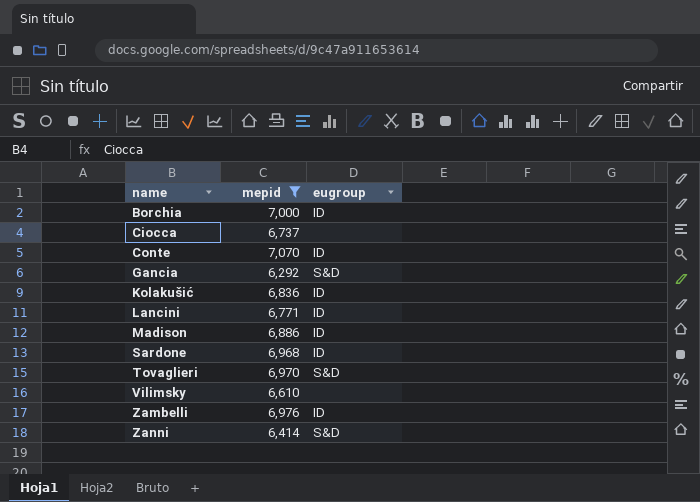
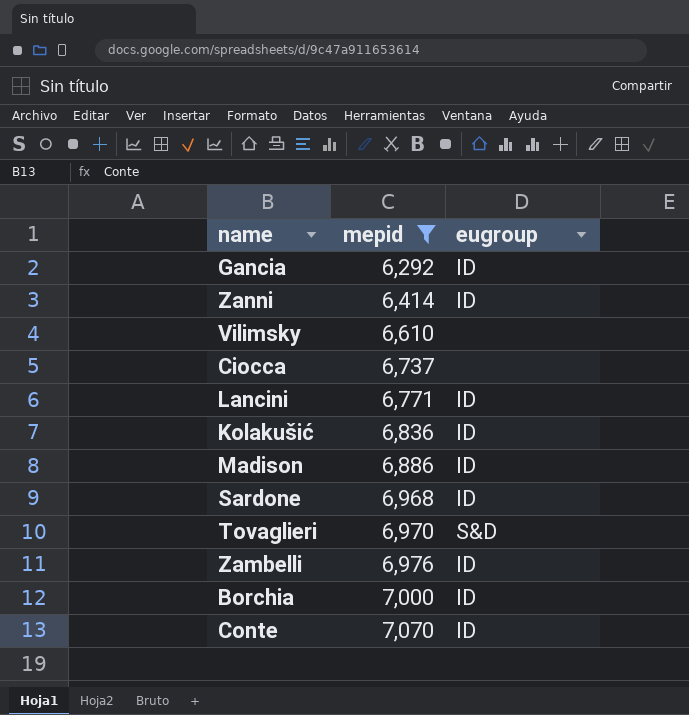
row order: name ascending -> mepid ascending
Gancia | eugroup: S&D -> ID
Zanni | eugroup: S&D -> ID

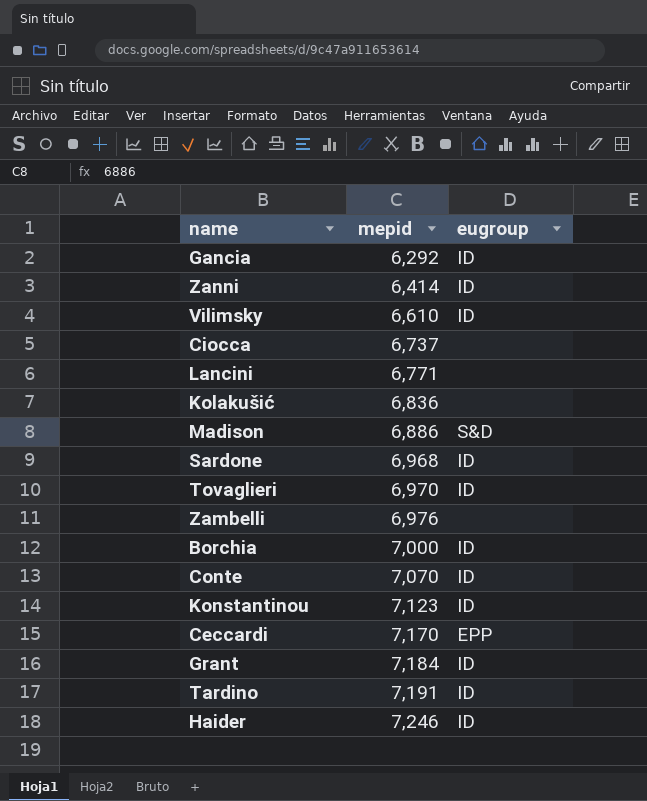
filter: mepid <= 7,070 -> none
Vilimsky | eugroup: none -> ID
Lancini | eugroup: ID -> none
Kolakušić | eugroup: ID -> none
Madison | eugroup: ID -> S&D
Tovaglieri | eugroup: S&D -> ID
Zambelli | eugroup: ID -> none

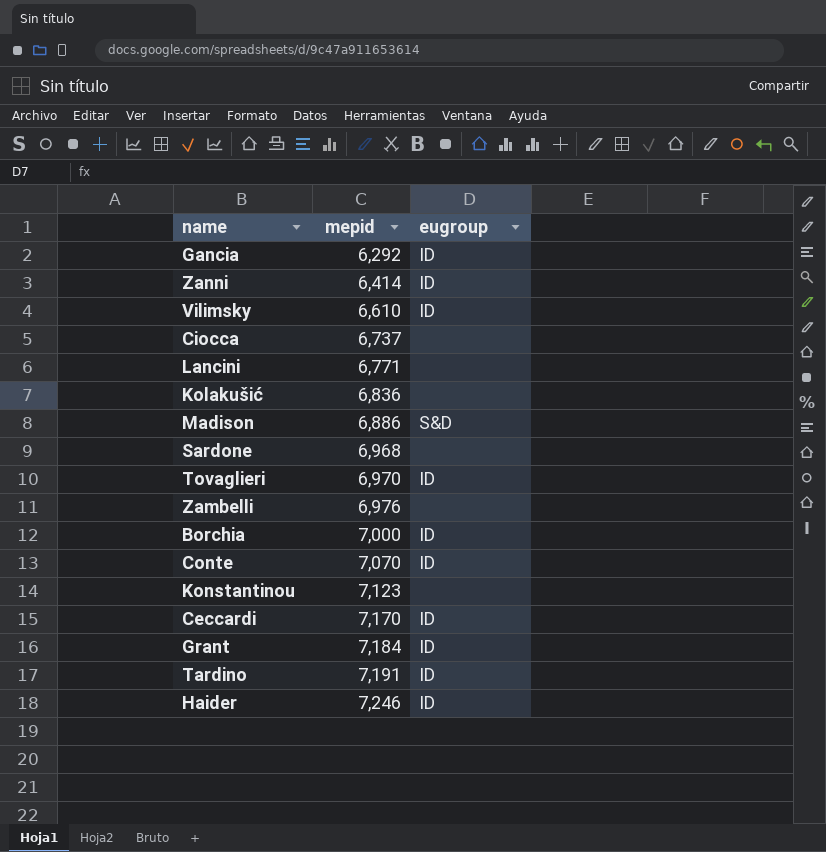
Sardone | eugroup: ID -> none
Konstantinou | eugroup: ID -> none
Ceccardi | eugroup: EPP -> ID

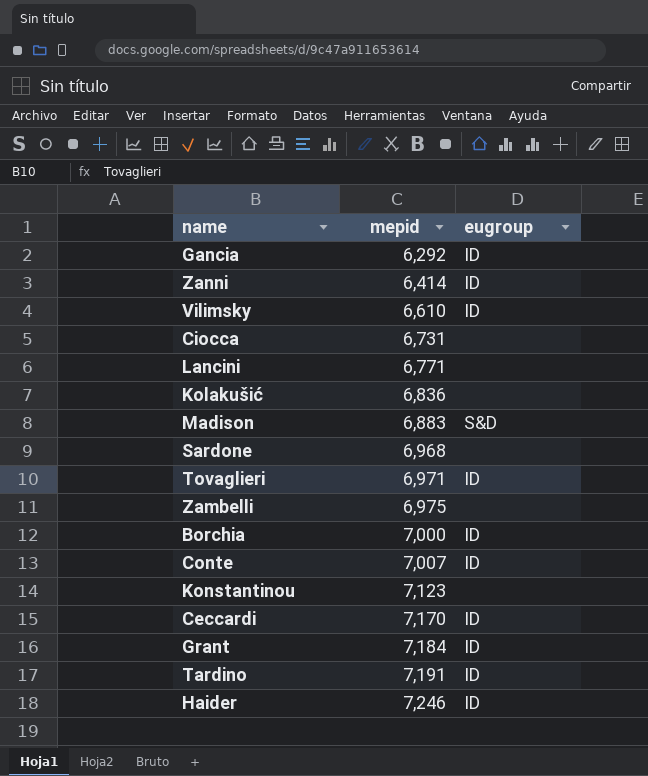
Ciocca | mepid: 6,737 -> 6,731
Madison | mepid: 6,886 -> 6,883
Tovaglieri | mepid: 6,970 -> 6,971
Zambelli | mepid: 6,976 -> 6,975
Conte | mepid: 7,070 -> 7,007

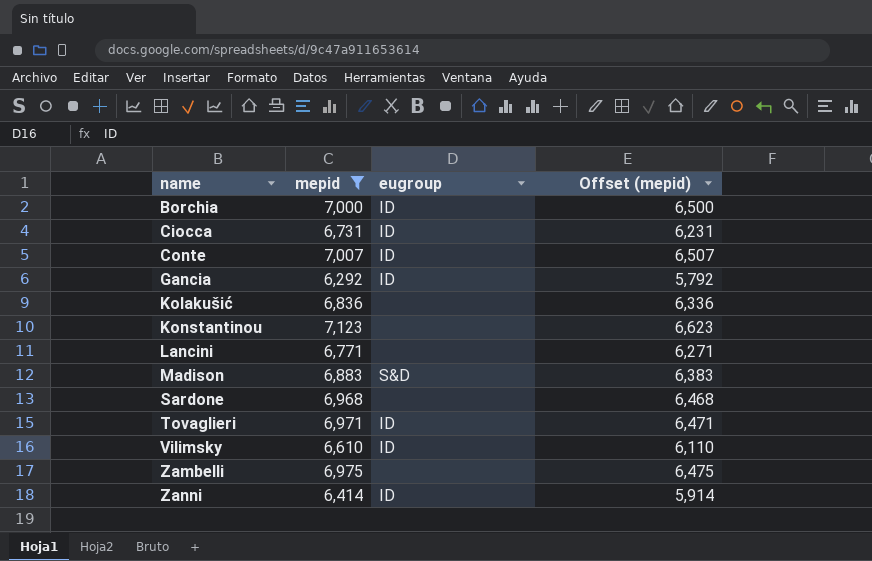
filter: none -> mepid <= 7,123
row order: mepid ascending -> name ascending
column Offset (mepid) | formula: none -> [mepid] - 500
Ciocca | eugroup: none -> ID

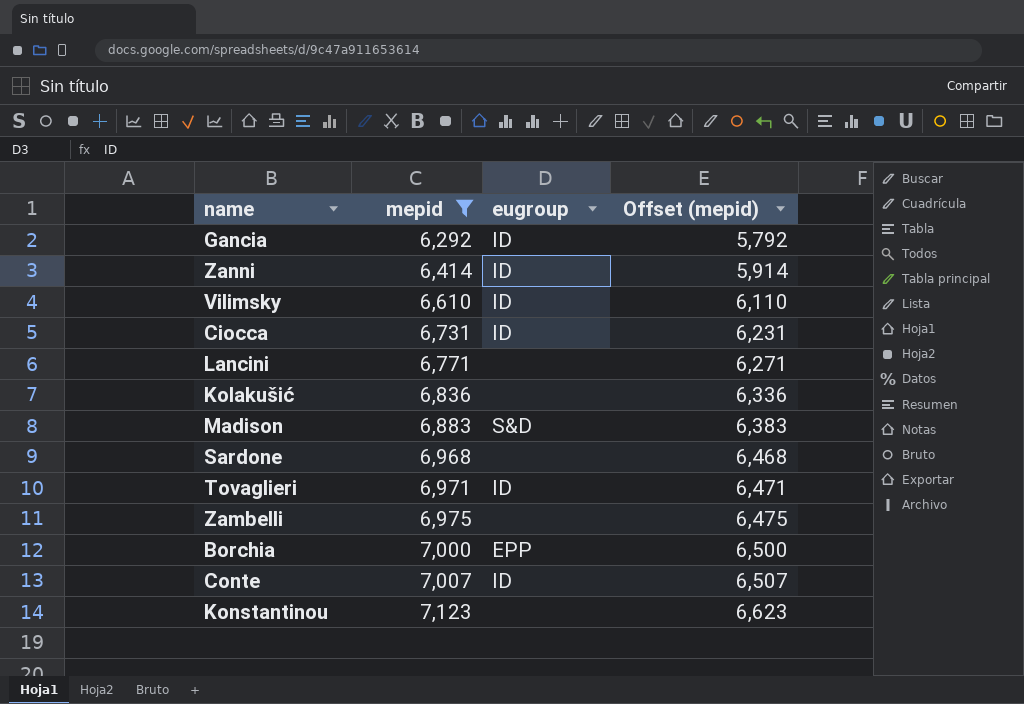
row order: name ascending -> mepid ascending
Borchia | eugroup: ID -> EPP

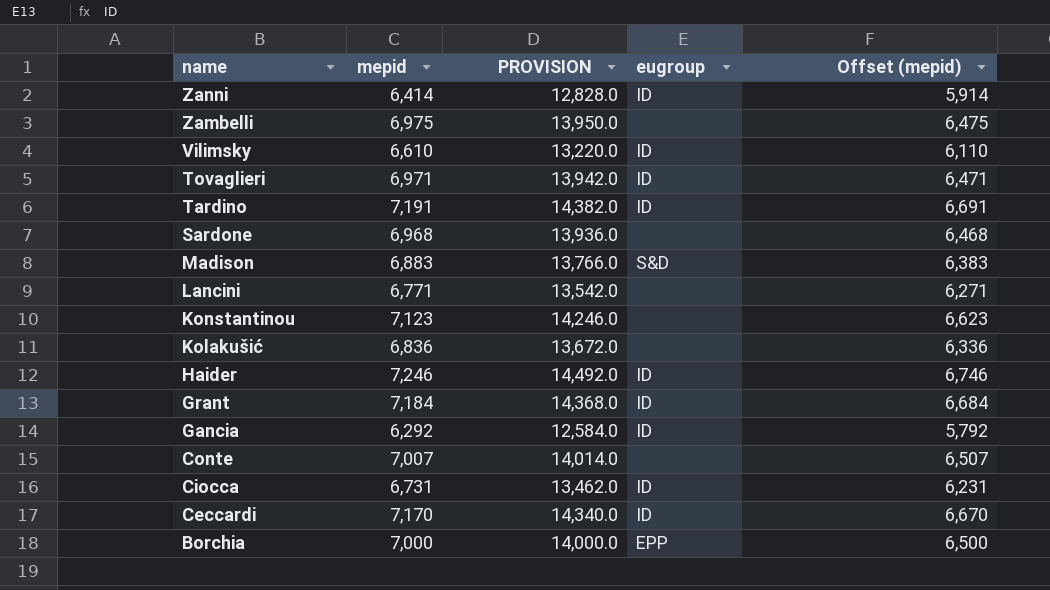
filter: mepid <= 7,123 -> none
row order: mepid ascending -> name descending
column PROVISION | formula: none -> [mepid] * 2
Conte | eugroup: ID -> none

